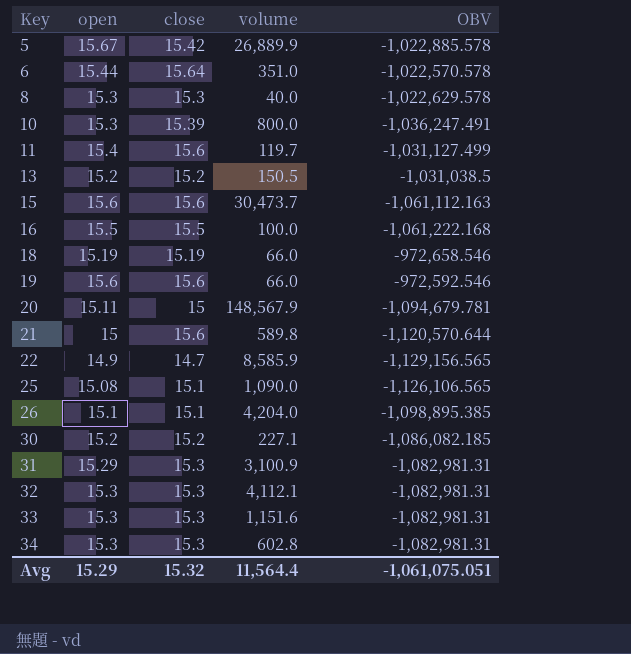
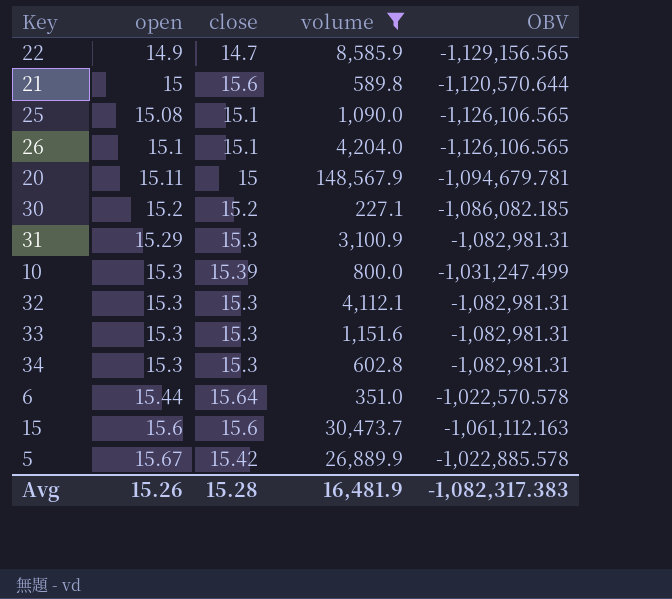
filter: none -> volume >= 227.1
row order: Key ascending -> open ascending
26 | OBV: -1,098,895.385 -> -1,126,106.565
10 | OBV: -1,036,247.491 -> -1,031,247.499
Avg | open: 15.29 -> 15.26
Avg | close: 15.32 -> 15.28
Avg | volume: 11,564.4 -> 16,481.9
Avg | OBV: -1,061,075.051 -> -1,082,317.383

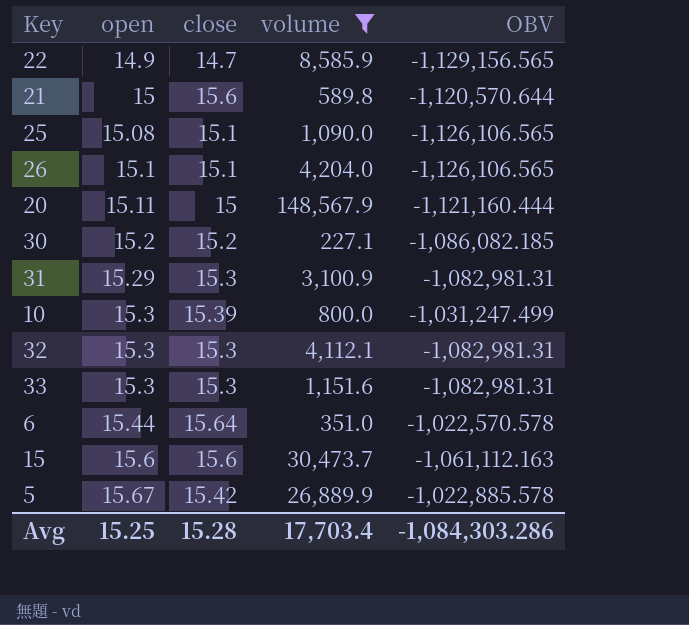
row 34: 15.3 | 15.3 | 602.8 | -1,082,981.31 -> none
20 | OBV: -1,094,679.781 -> -1,121,160.444
Avg | open: 15.26 -> 15.25
Avg | volume: 16,481.9 -> 17,703.4
Avg | OBV: -1,082,317.383 -> -1,084,303.286

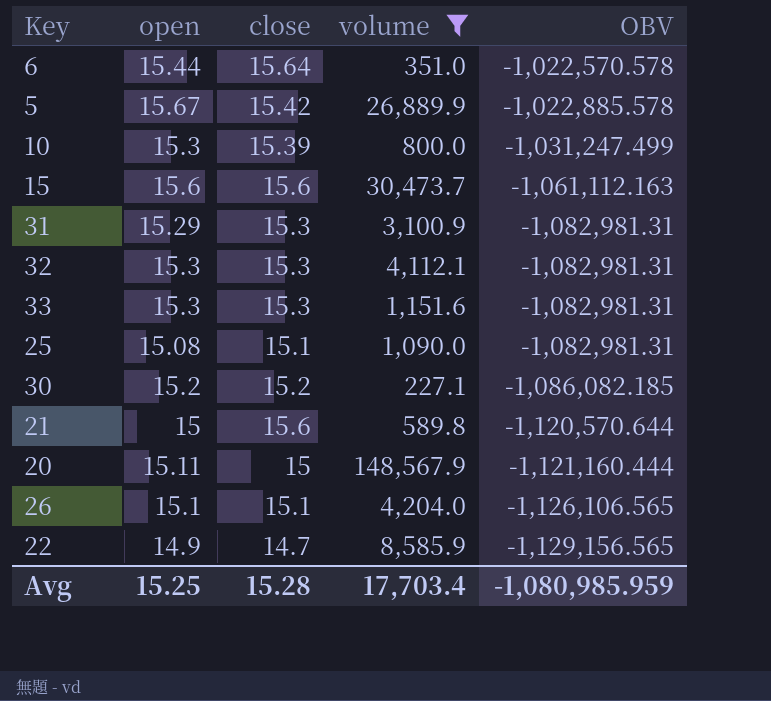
row order: open ascending -> OBV descending
25 | OBV: -1,126,106.565 -> -1,082,981.31
Avg | OBV: -1,084,303.286 -> -1,080,985.959

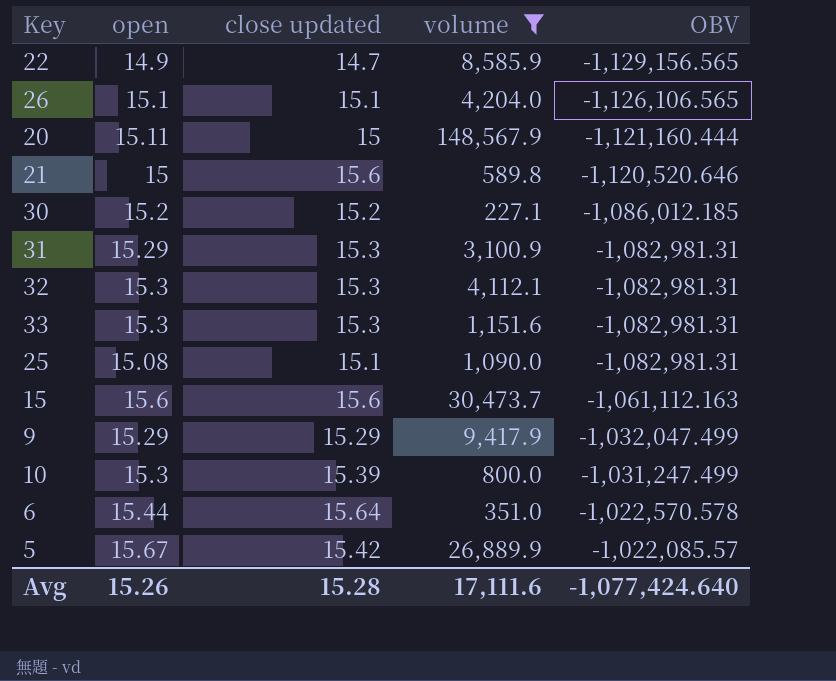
row order: OBV descending -> OBV ascending
column name: close -> close updated
21 | OBV: -1,120,570.644 -> -1,120,520.646
30 | OBV: -1,086,082.185 -> -1,086,012.185
row 9: none -> 15.29 | 15.29 | 9,417.9 | -1,032,047.499
5 | OBV: -1,022,885.578 -> -1,022,085.57
Avg | open: 15.25 -> 15.26
Avg | volume: 17,703.4 -> 17,111.6
Avg | OBV: -1,080,985.959 -> -1,077,424.640

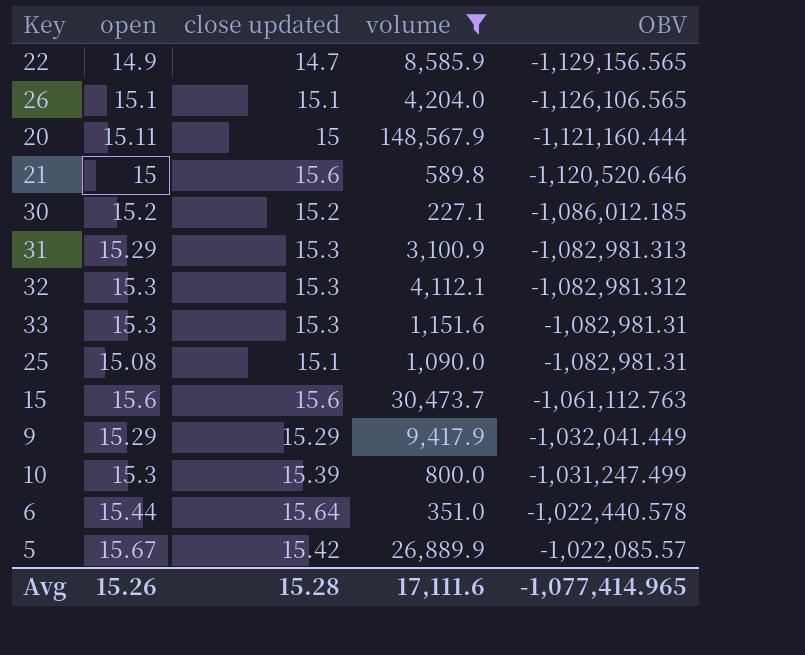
31 | OBV: -1,082,981.31 -> -1,082,981.313
32 | OBV: -1,082,981.31 -> -1,082,981.312
15 | OBV: -1,061,112.163 -> -1,061,112.763
9 | OBV: -1,032,047.499 -> -1,032,041.449
6 | OBV: -1,022,570.578 -> -1,022,440.578
Avg | OBV: -1,077,424.640 -> -1,077,414.965

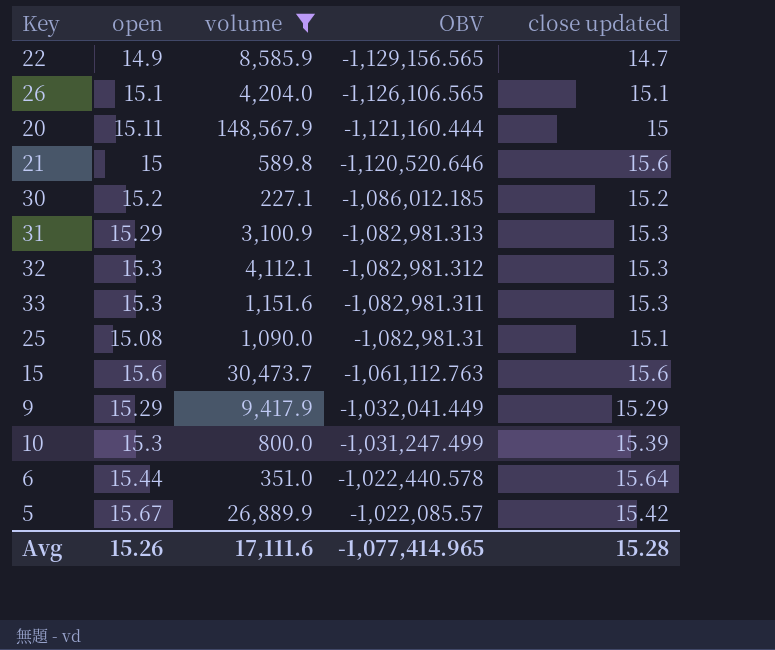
column close updated | position: 3 -> 5
33 | OBV: -1,082,981.31 -> -1,082,981.311

